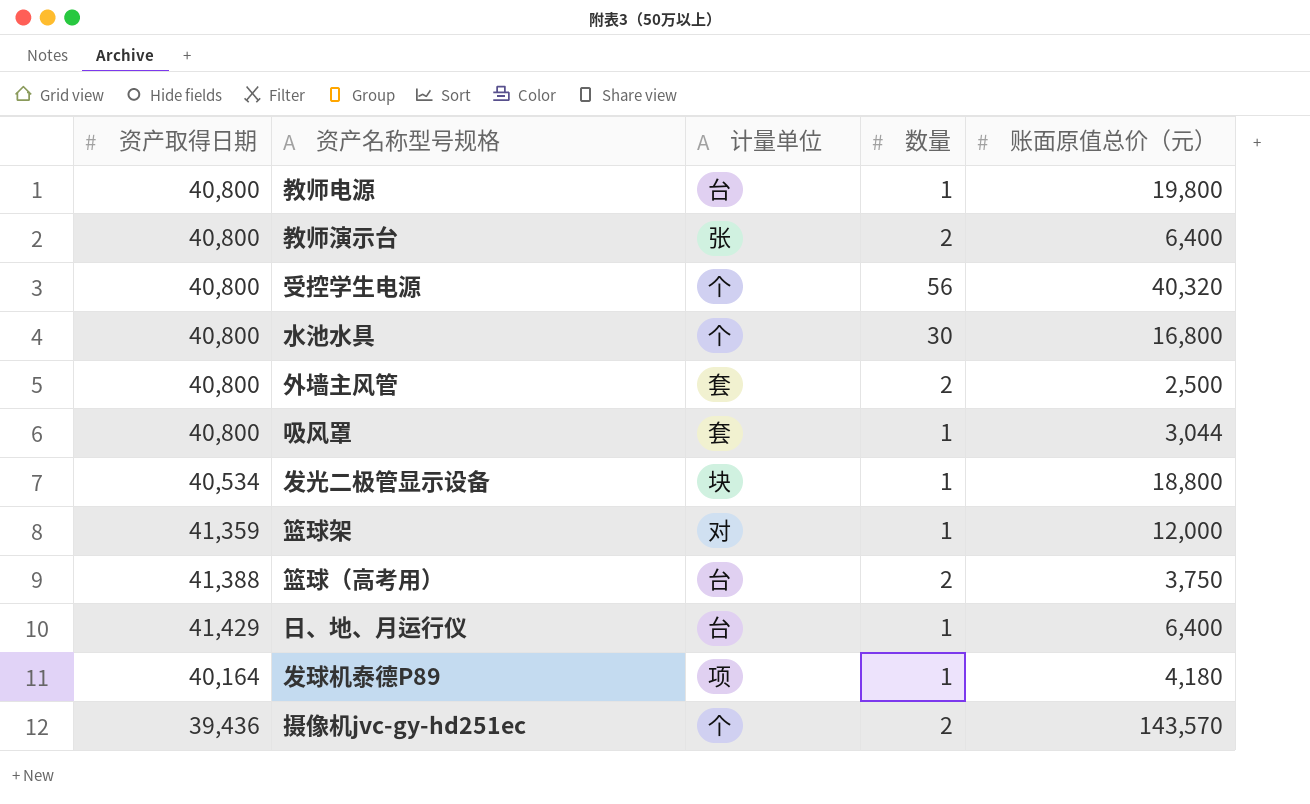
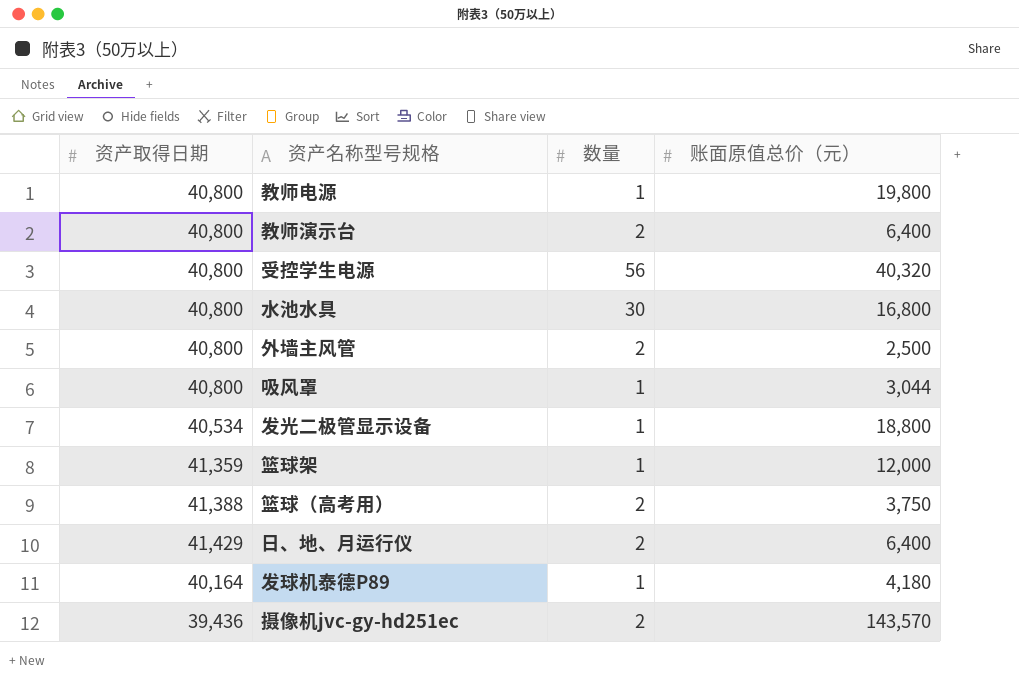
column 计量单位 | position: 3 -> none
日、地、月运行仪 | 数量: 1 -> 2

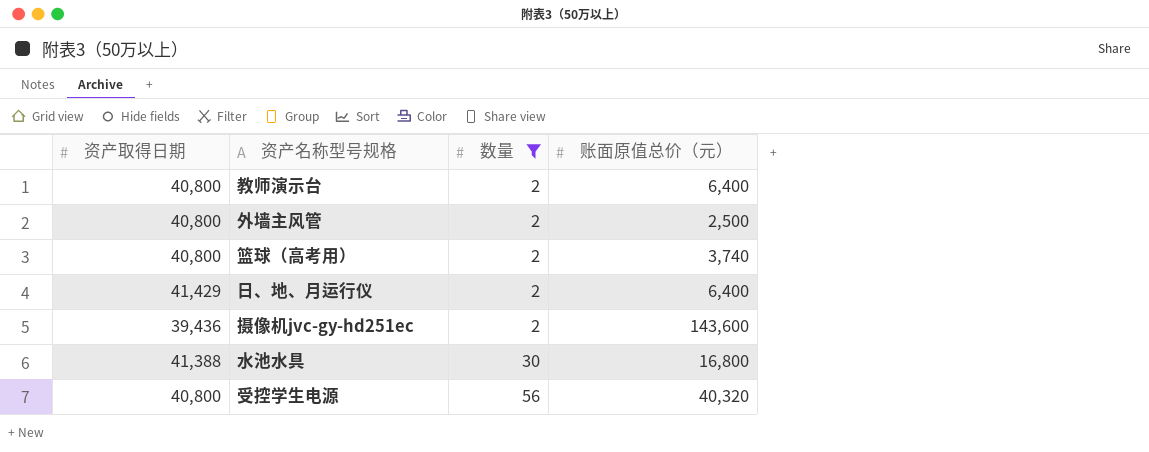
filter: none -> 数量 != 1
row order: none -> 数量 ascending
篮球（高考用） | 资产取得日期: 41,388 -> 40,800
篮球（高考用） | 账面原值总价（元）: 3,750 -> 3,740
摄像机jvc-gy-hd251ec | 账面原值总价（元）: 143,570 -> 143,600
水池水具 | 资产取得日期: 40,800 -> 41,388

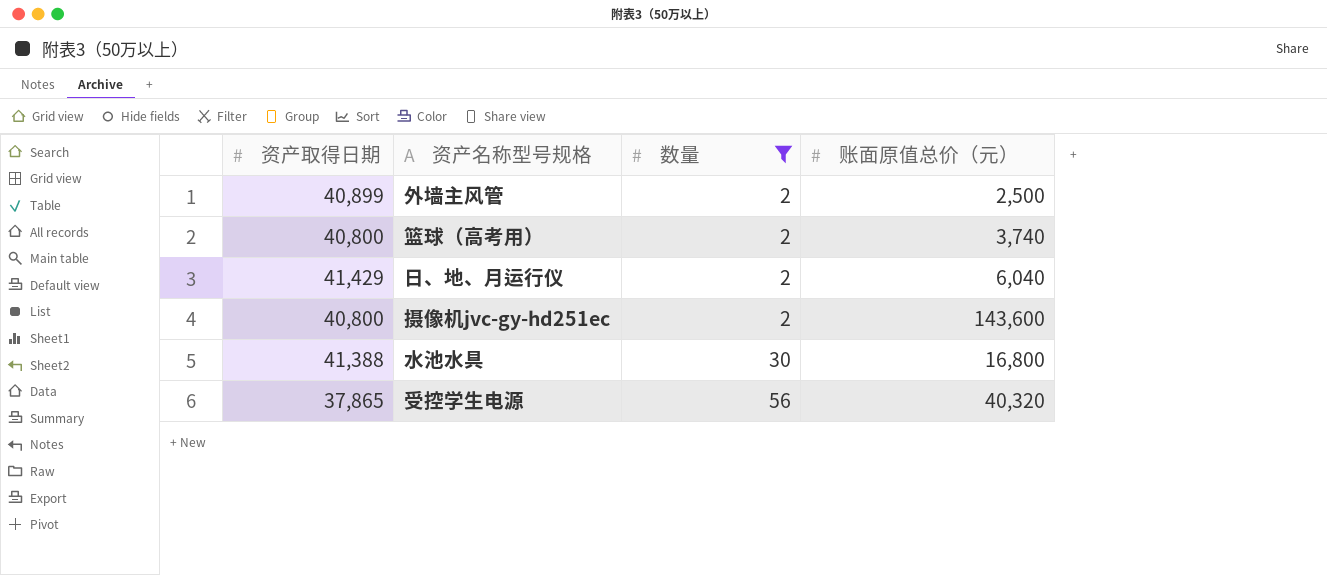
row 教师演示台: 40,800 | 2 | 6,400 -> none
外墙主风管 | 资产取得日期: 40,800 -> 40,899
日、地、月运行仪 | 账面原值总价（元）: 6,400 -> 6,040
摄像机jvc-gy-hd251ec | 资产取得日期: 39,436 -> 40,800
受控学生电源 | 资产取得日期: 40,800 -> 37,865

